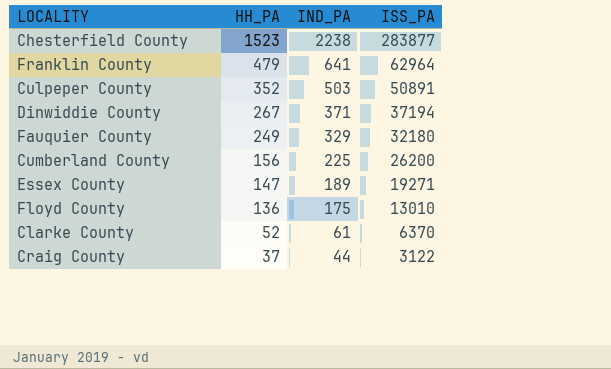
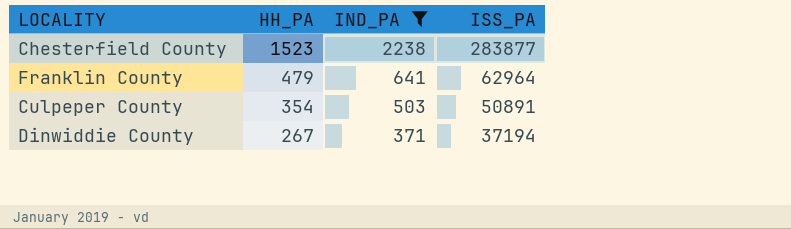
filter: none -> IND_PA >= 371
Culpeper County | HH_PA: 352 -> 354

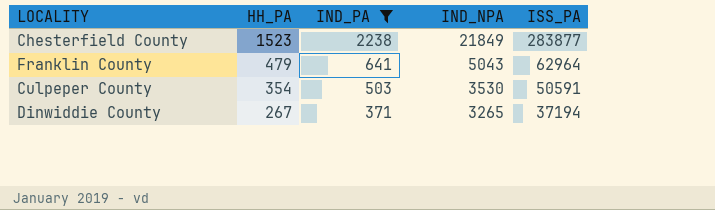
column IND_NPA | position: none -> 4
Culpeper County | ISS_PA: 50891 -> 50591

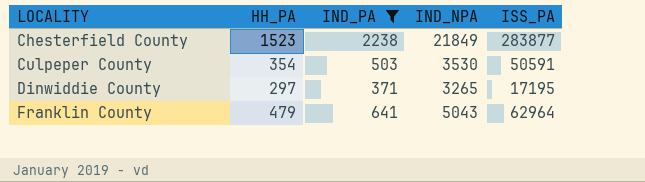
row order: HH_PA descending -> LOCALITY ascending
Dinwiddie County | HH_PA: 267 -> 297
Dinwiddie County | ISS_PA: 37194 -> 17195

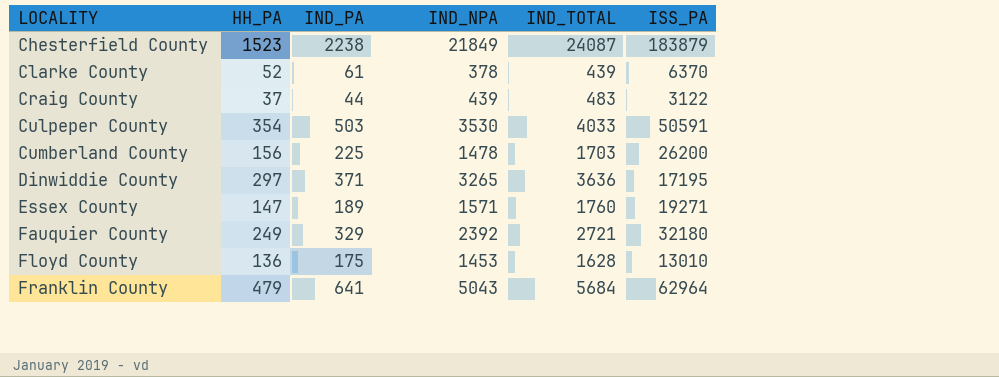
filter: IND_PA >= 371 -> none
column IND_TOTAL | formula: none -> [IND_PA] + [IND_NPA]
Chesterfield County | ISS_PA: 283877 -> 183879

